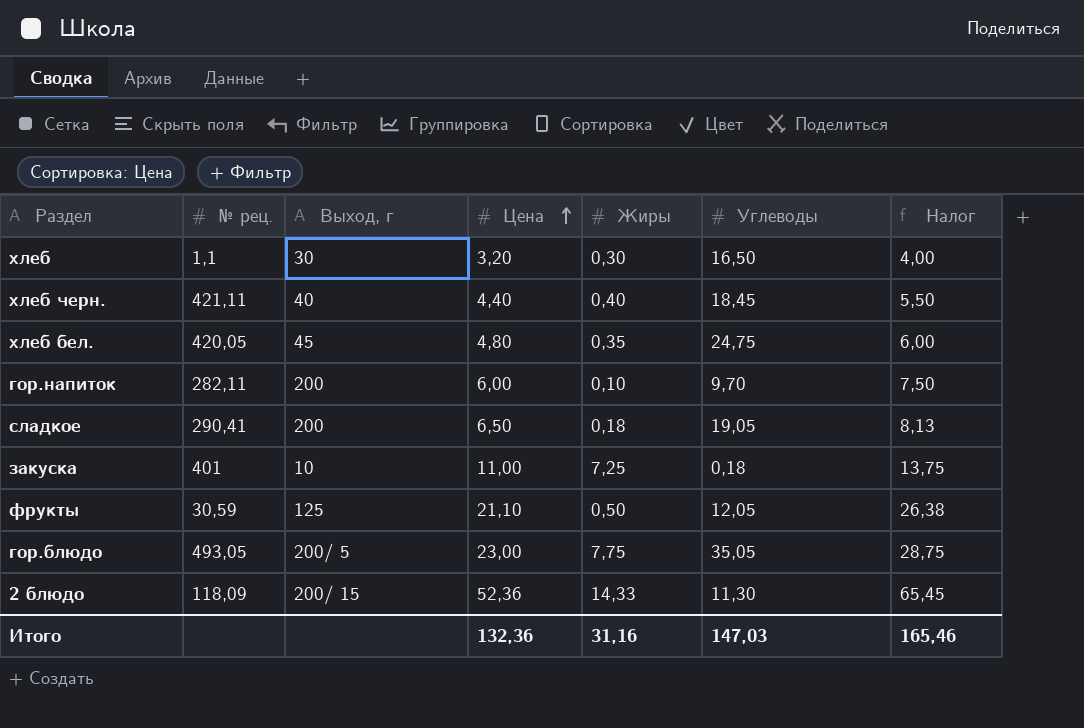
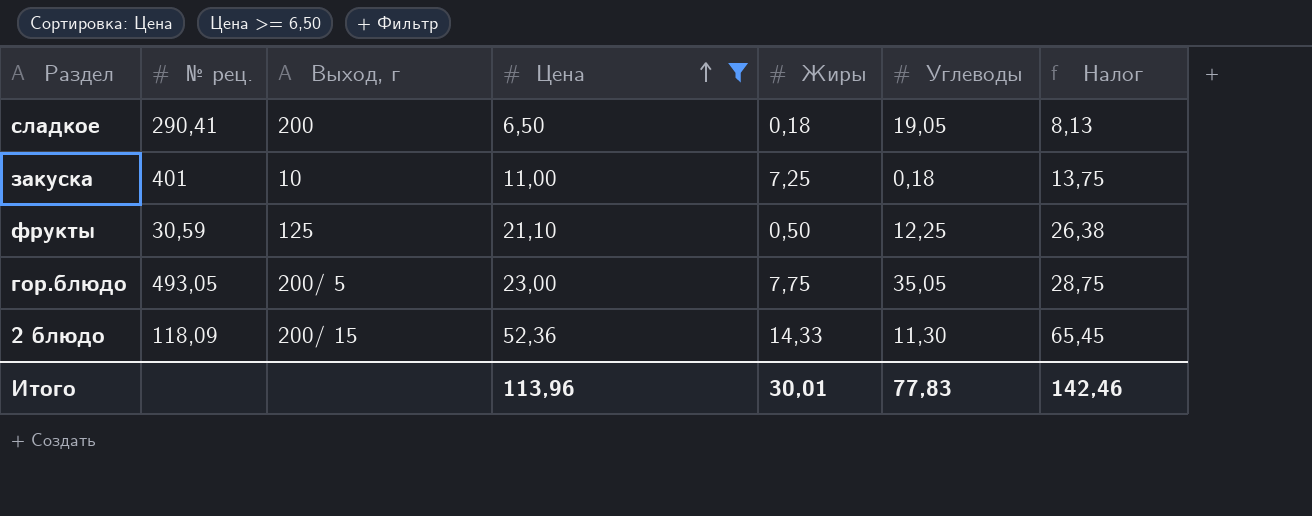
filter: none -> Цена >= 6,50
фрукты | Углеводы: 12,05 -> 12,25
Итого | Цена: 132,36 -> 113,96
Итого | Жиры: 31,16 -> 30,01
Итого | Углеводы: 147,03 -> 77,83
Итого | Налог: 165,46 -> 142,46

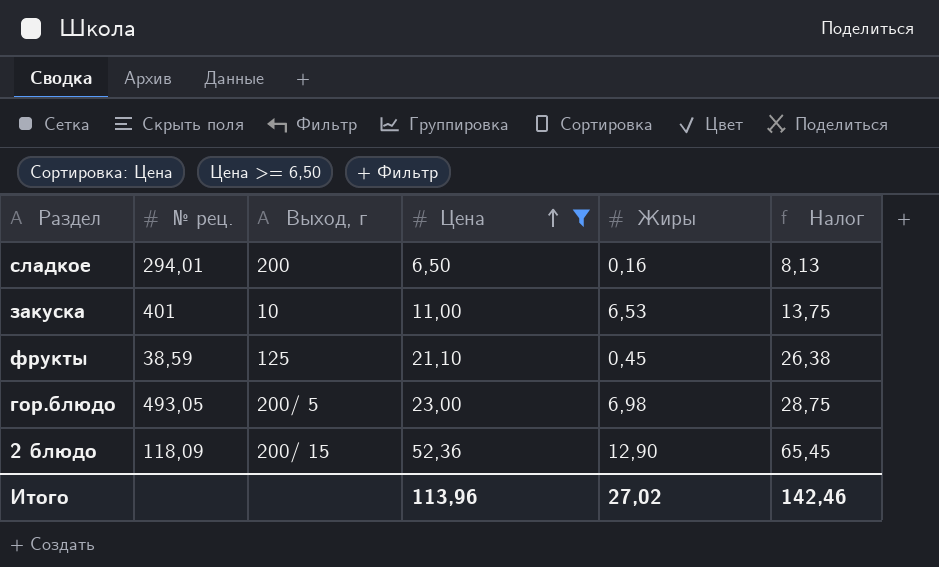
column Углеводы | position: 6 -> none
сладкое | № рец.: 290,41 -> 294,01
сладкое | Жиры: 0,18 -> 0,16
закуска | Жиры: 7,25 -> 6,53
фрукты | № рец.: 30,59 -> 38,59
фрукты | Жиры: 0,50 -> 0,45
гор.блюдо | Жиры: 7,75 -> 6,98
2 блюдо | Жиры: 14,33 -> 12,90
Итого | Жиры: 30,01 -> 27,02

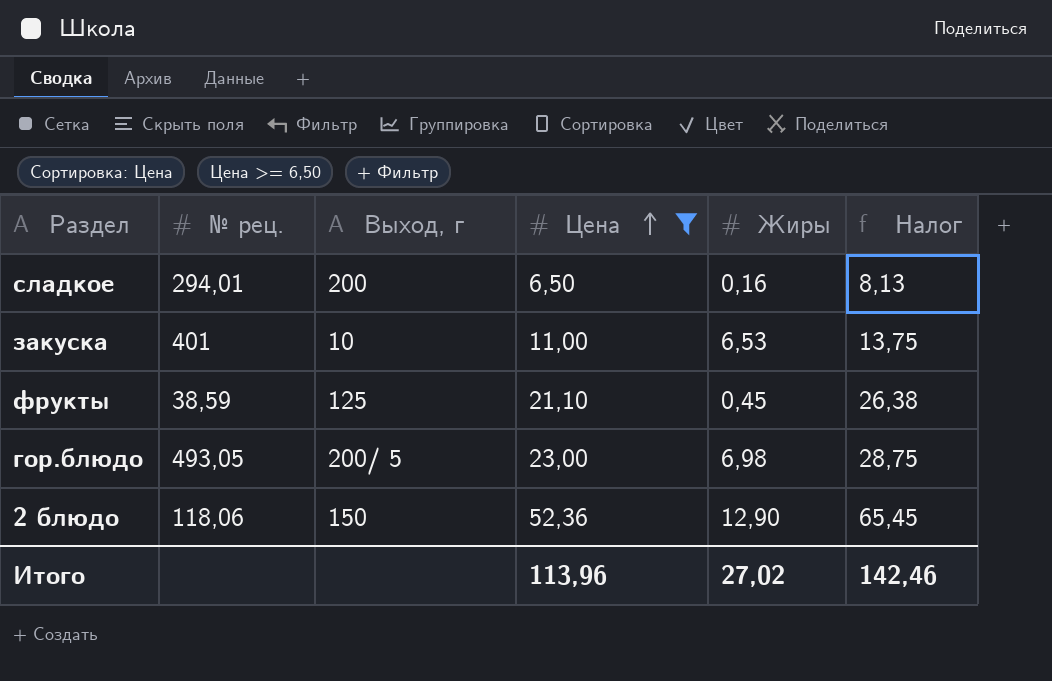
2 блюдо | № рец.: 118,09 -> 118,06
2 блюдо | Выход, г: 200/ 15 -> 150

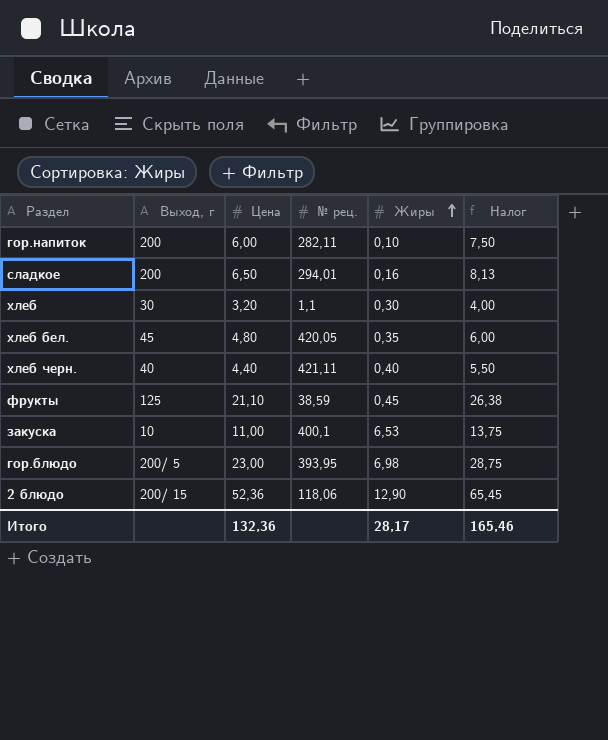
filter: Цена >= 6,50 -> none
row order: Цена ascending -> Жиры ascending
column № рец. | position: 2 -> 4
закуска | № рец.: 401 -> 400,1
гор.блюдо | № рец.: 493,05 -> 393,95
2 блюдо | Выход, г: 150 -> 200/ 15
Итого | Цена: 113,96 -> 132,36
Итого | Жиры: 27,02 -> 28,17
Итого | Налог: 142,46 -> 165,46

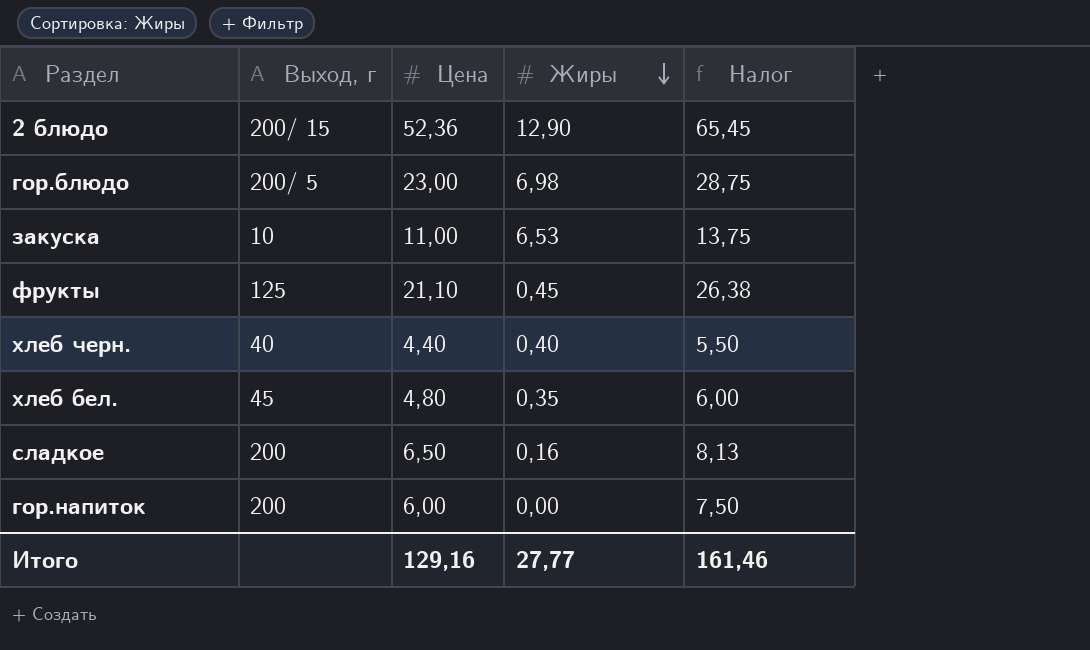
row order: Жиры ascending -> Жиры descending
column № рец. | position: 4 -> none
row хлеб: 30 | 3,20 | 1,1 | 0,30 | 4,00 -> none
гор.напиток | Жиры: 0,10 -> 0,00
Итого | Цена: 132,36 -> 129,16
Итого | Жиры: 28,17 -> 27,77
Итого | Налог: 165,46 -> 161,46

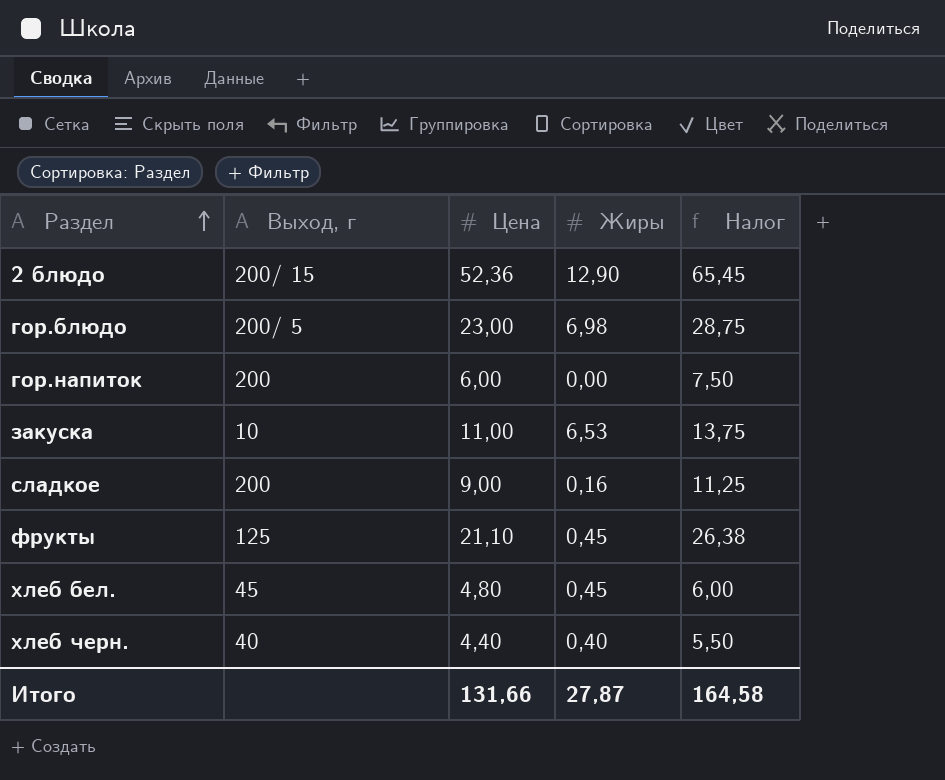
row order: Жиры descending -> Раздел ascending
сладкое | Цена: 6,50 -> 9,00
сладкое | Налог: 8,13 -> 11,25
хлеб бел. | Жиры: 0,35 -> 0,45
Итого | Цена: 129,16 -> 131,66
Итого | Жиры: 27,77 -> 27,87
Итого | Налог: 161,46 -> 164,58

